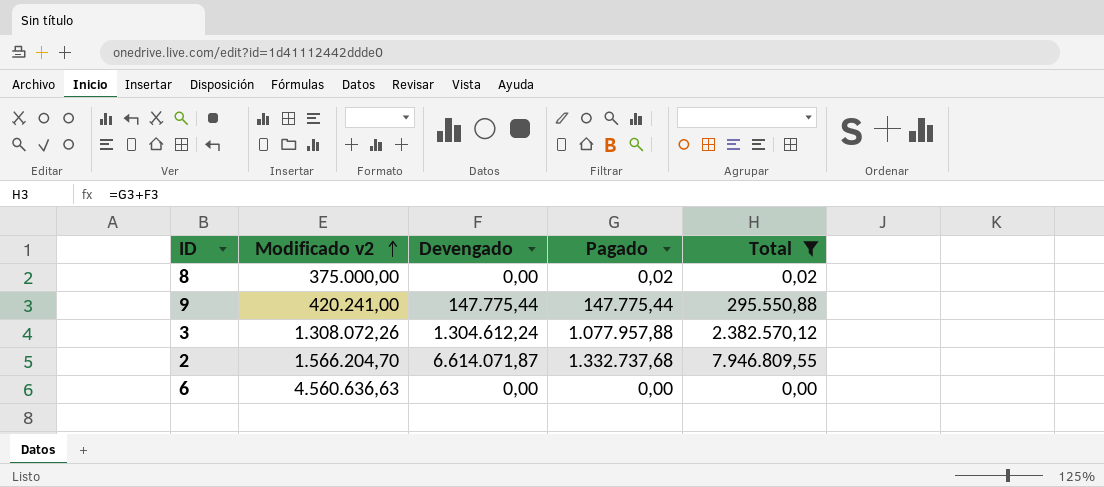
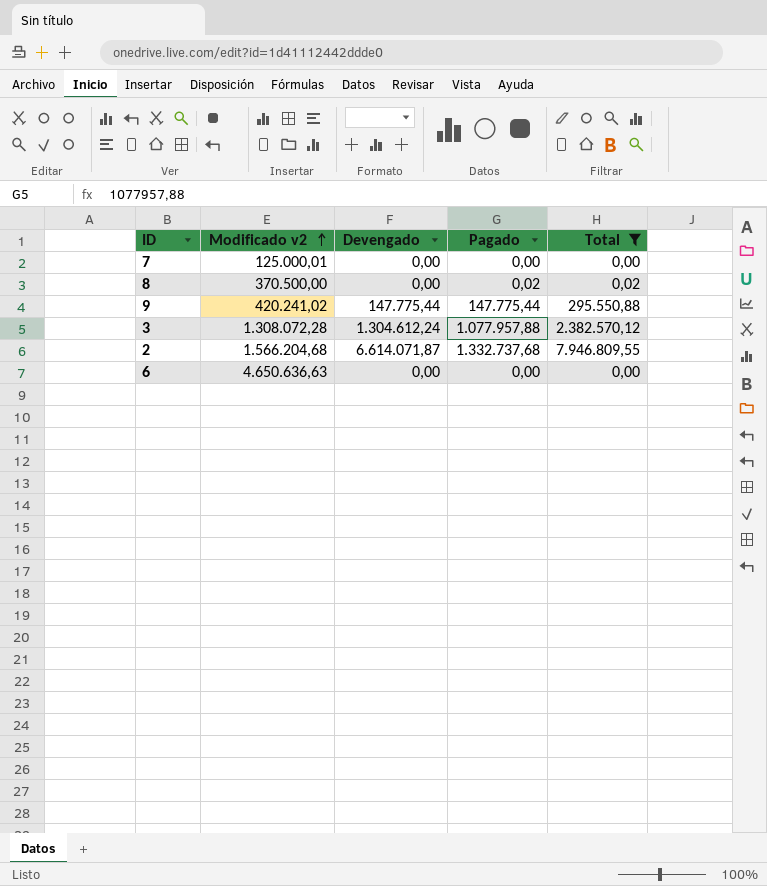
row 7: none -> 125.000,01 | 0,00 | 0,00 | 0,00
8 | Modificado v2: 375.000,00 -> 370.500,00
9 | Modificado v2: 420.241,00 -> 420.241,02
3 | Modificado v2: 1.308.072,26 -> 1.308.072,28
2 | Modificado v2: 1.566.204,70 -> 1.566.204,68
6 | Modificado v2: 4.560.636,63 -> 4.650.636,63

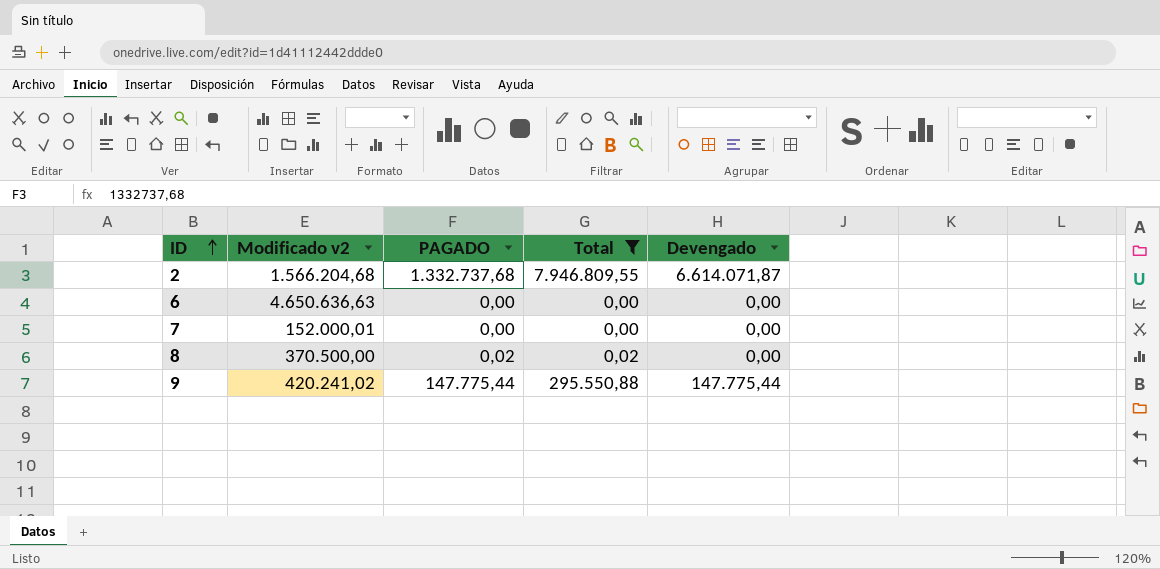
row order: Modificado v2 ascending -> ID ascending
column name: Pagado -> PAGADO
column Devengado | position: 3 -> 5
row 3: 1.308.072,28 | 1.304.612,24 | 1.077.957,88 | 2.382.570,12 -> none
7 | Modificado v2: 125.000,01 -> 152.000,01

